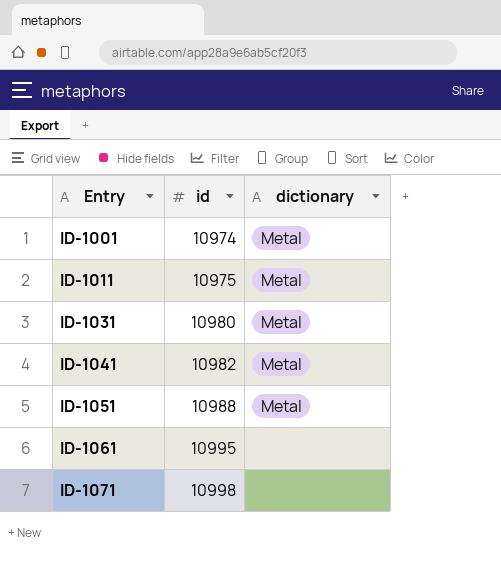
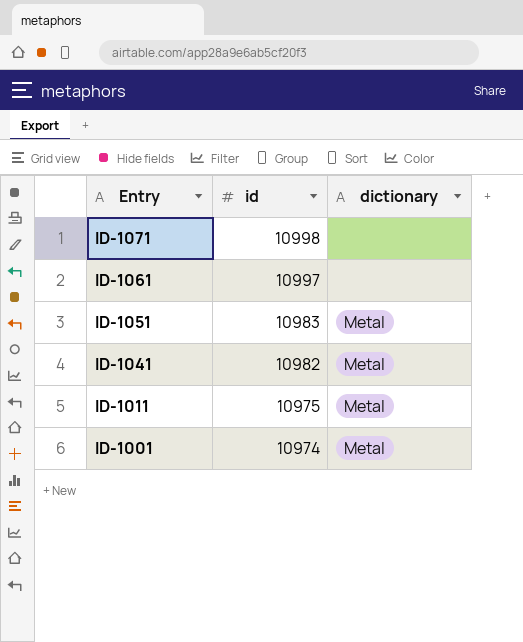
row order: Entry ascending -> Entry descending
row ID-1031: 10980 | Metal -> none
ID-1061 | id: 10995 -> 10997
ID-1051 | id: 10988 -> 10983

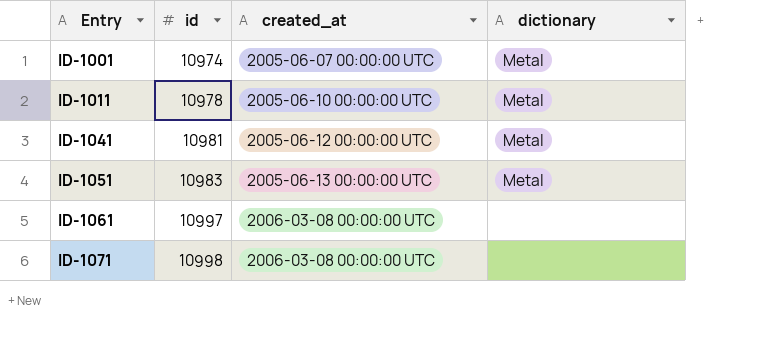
row order: Entry descending -> Entry ascending
column created_at | position: none -> 3
ID-1011 | id: 10975 -> 10978
ID-1041 | id: 10982 -> 10981

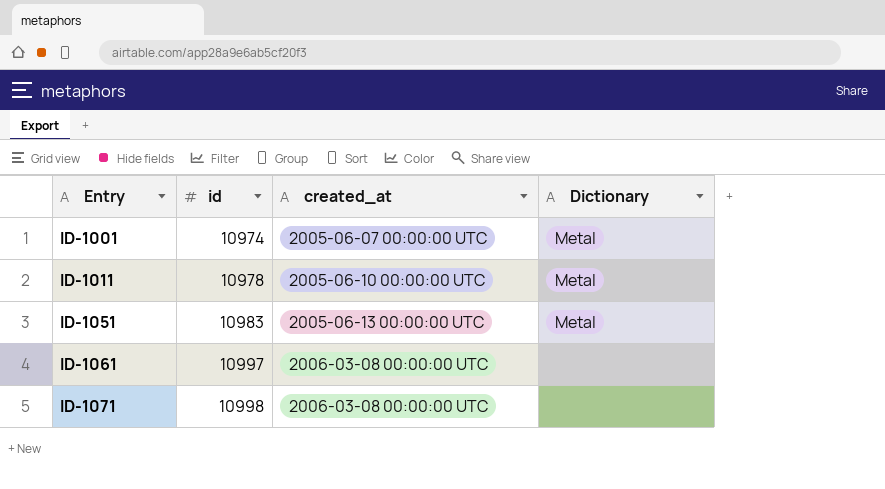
column name: dictionary -> Dictionary
row ID-1041: 10981 | 2005-06-12 00:00:00 UTC | Metal -> none

